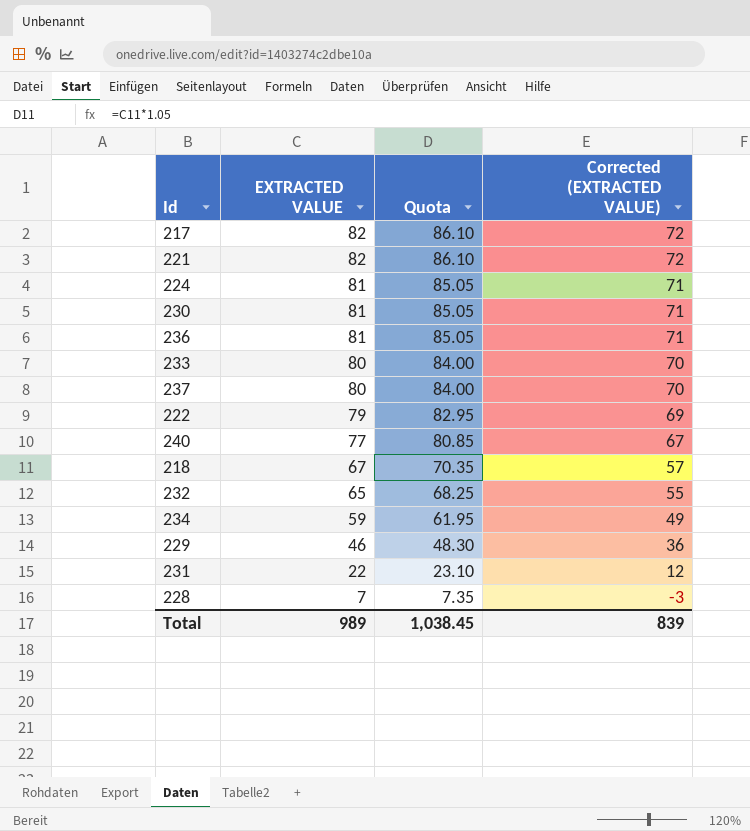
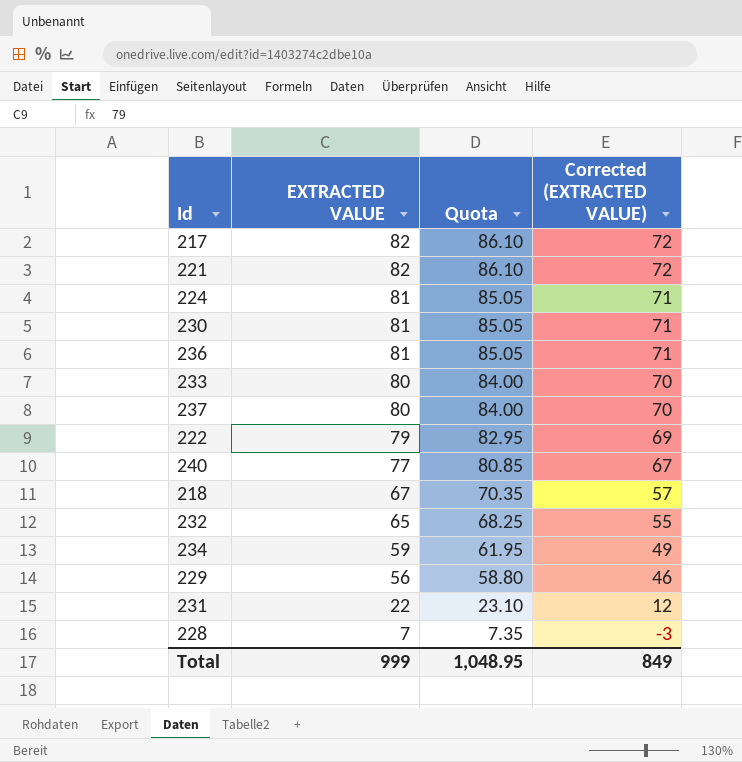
229 | EXTRACTED VALUE: 46 -> 56
229 | Quota: 48.30 -> 58.80
229 | Corrected (EXTRACTED VALUE): 36 -> 46
Total | EXTRACTED VALUE: 989 -> 999
Total | Quota: 1,038.45 -> 1,048.95
Total | Corrected (EXTRACTED VALUE): 839 -> 849

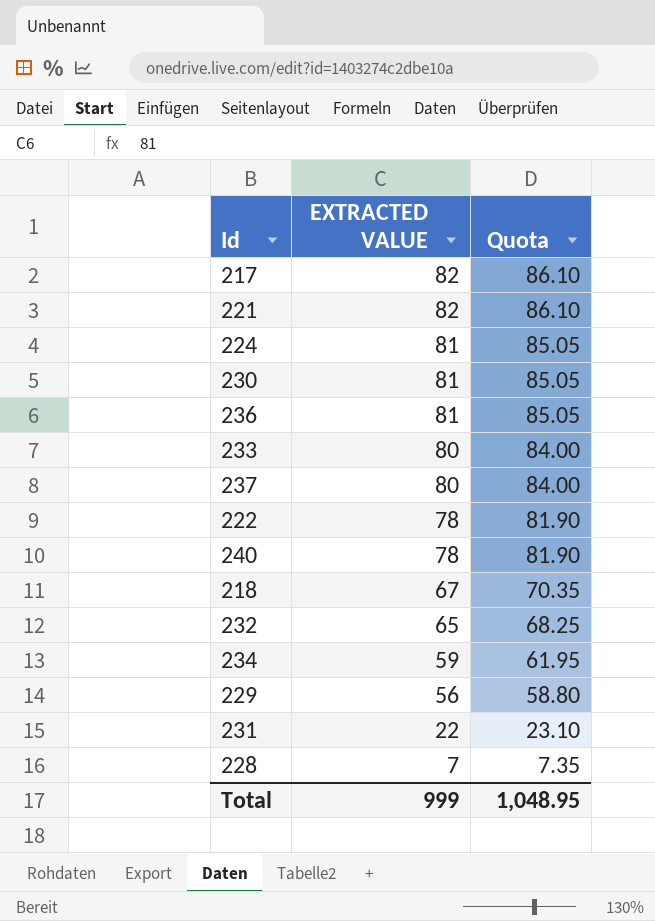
column Corrected (EXTRACTED VALUE) | formula: [EXTRACTED VALUE] - 10 -> none
222 | EXTRACTED VALUE: 79 -> 78
222 | Quota: 82.95 -> 81.90
240 | EXTRACTED VALUE: 77 -> 78
240 | Quota: 80.85 -> 81.90

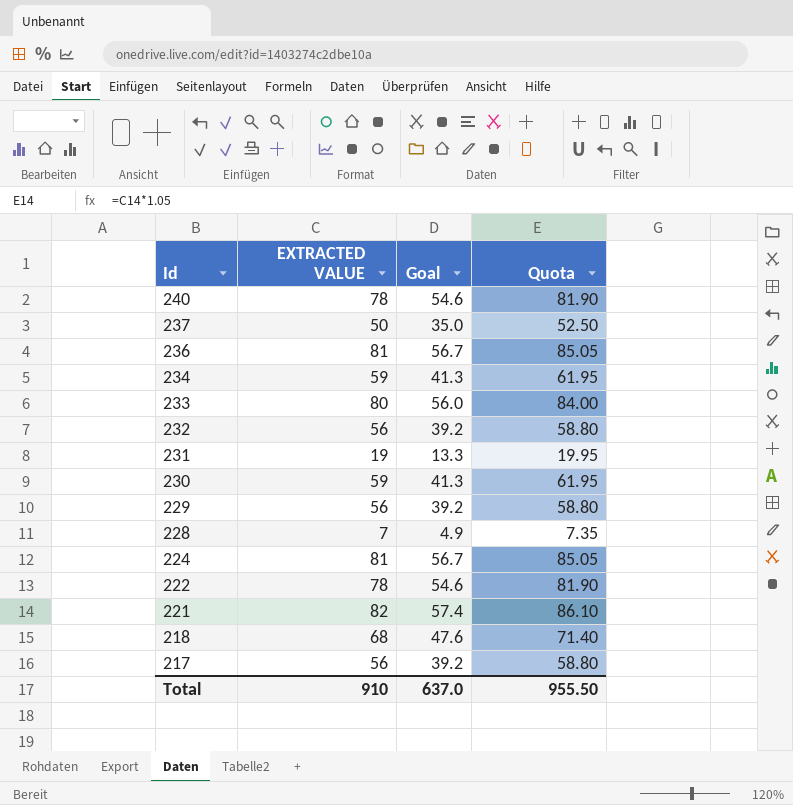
row order: EXTRACTED VALUE descending -> Id descending
column Goal | formula: none -> [EXTRACTED VALUE] * 0.7
237 | EXTRACTED VALUE: 80 -> 50
237 | Quota: 84.00 -> 52.50
232 | EXTRACTED VALUE: 65 -> 56
232 | Quota: 68.25 -> 58.80
231 | EXTRACTED VALUE: 22 -> 19
231 | Quota: 23.10 -> 19.95
230 | EXTRACTED VALUE: 81 -> 59
230 | Quota: 85.05 -> 61.95
218 | EXTRACTED VALUE: 67 -> 68
218 | Quota: 70.35 -> 71.40
217 | EXTRACTED VALUE: 82 -> 56
217 | Quota: 86.10 -> 58.80
Total | EXTRACTED VALUE: 999 -> 910
Total | Quota: 1,048.95 -> 955.50

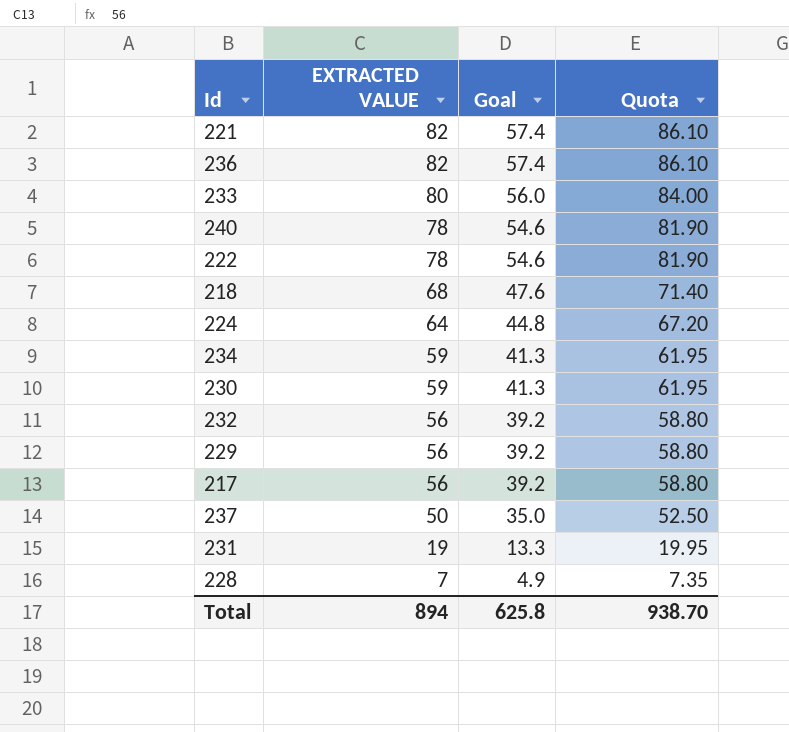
row order: Id descending -> EXTRACTED VALUE descending
236 | EXTRACTED VALUE: 81 -> 82
236 | Goal: 56.7 -> 57.4
236 | Quota: 85.05 -> 86.10
224 | EXTRACTED VALUE: 81 -> 64
224 | Goal: 56.7 -> 44.8
224 | Quota: 85.05 -> 67.20
Total | EXTRACTED VALUE: 910 -> 894
Total | Goal: 637.0 -> 625.8
Total | Quota: 955.50 -> 938.70

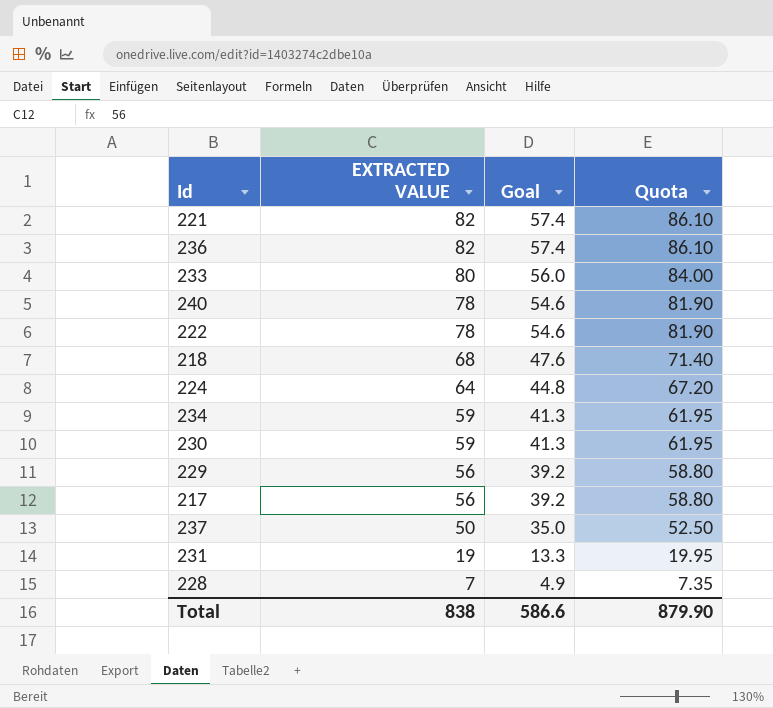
row 232: 56 | 39.2 | 58.80 -> none
Total | EXTRACTED VALUE: 894 -> 838
Total | Goal: 625.8 -> 586.6
Total | Quota: 938.70 -> 879.90

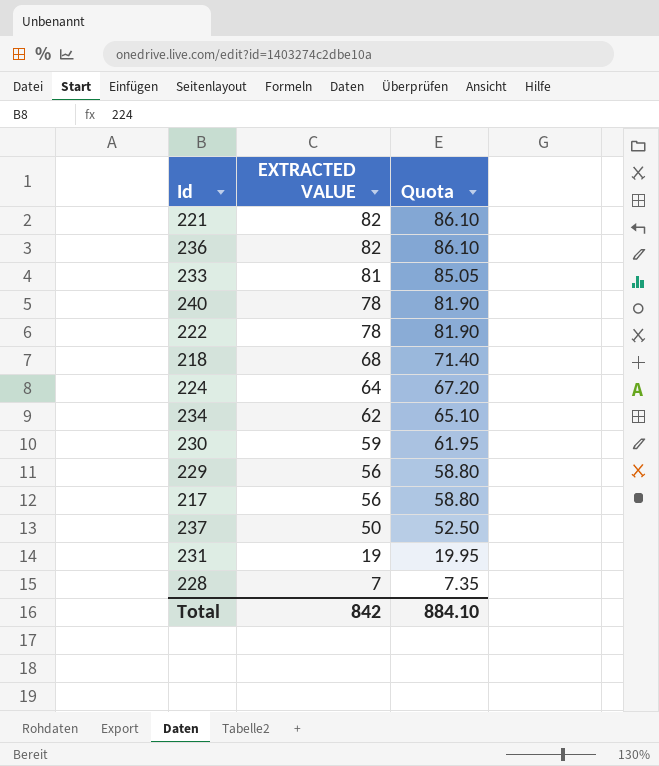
column Goal | formula: [EXTRACTED VALUE] * 0.7 -> none
233 | EXTRACTED VALUE: 80 -> 81
233 | Quota: 84.00 -> 85.05
234 | EXTRACTED VALUE: 59 -> 62
234 | Quota: 61.95 -> 65.10
Total | EXTRACTED VALUE: 838 -> 842
Total | Quota: 879.90 -> 884.10

